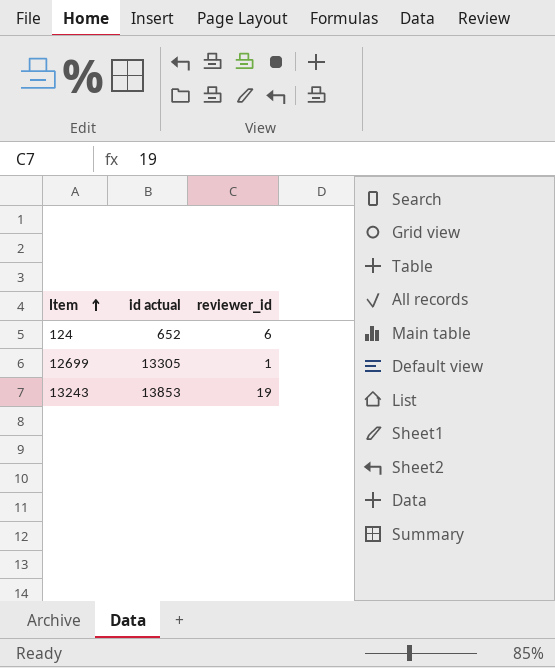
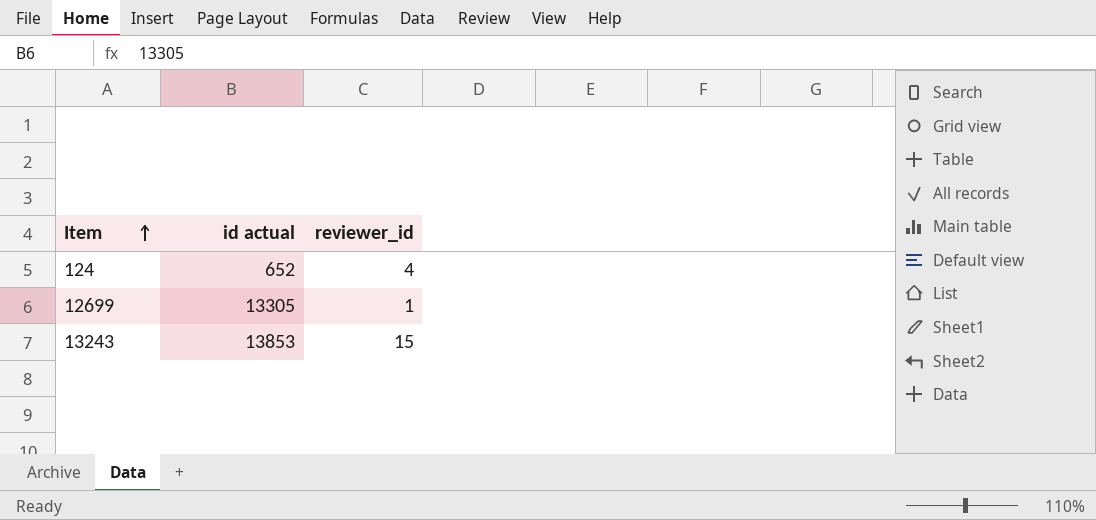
124 | reviewer_id: 6 -> 4
13243 | reviewer_id: 19 -> 15

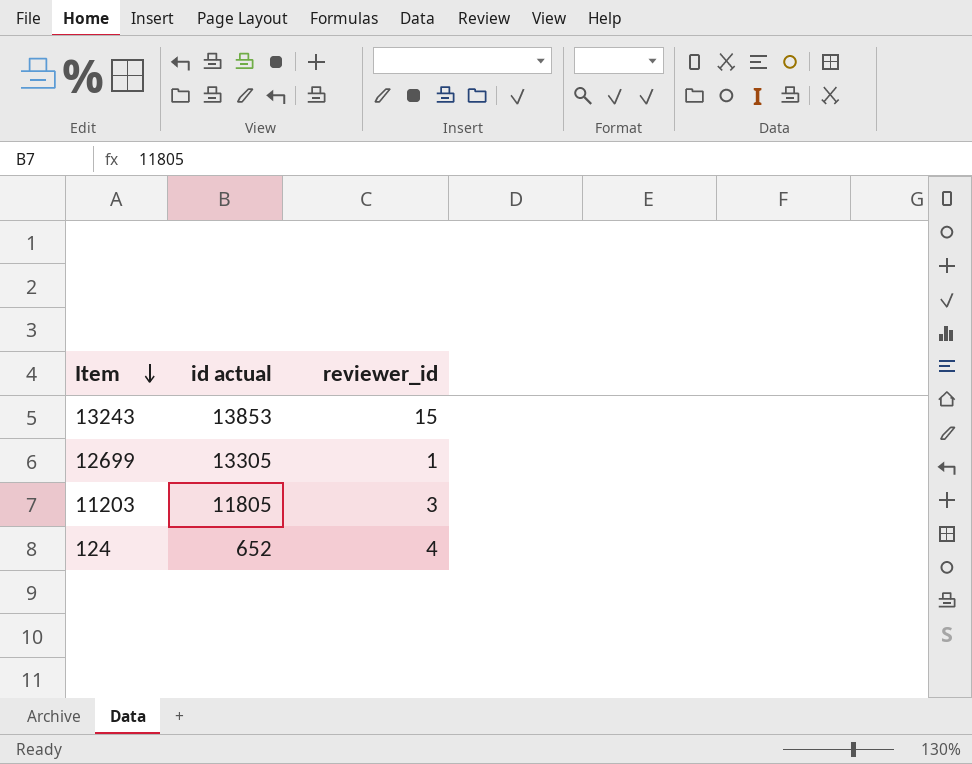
row order: Item ascending -> Item descending
row 11203: none -> 11805 | 3

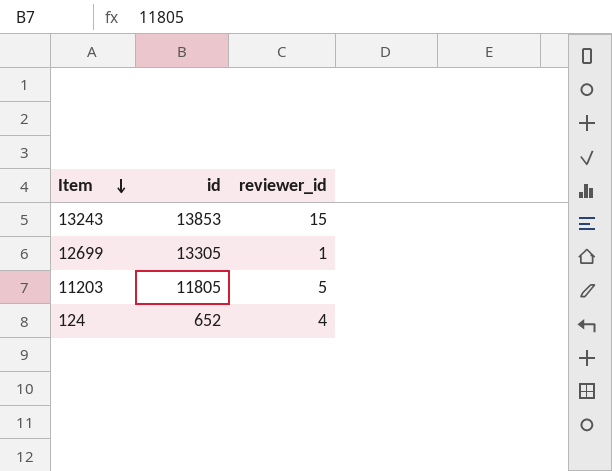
column name: id actual -> id
11203 | reviewer_id: 3 -> 5

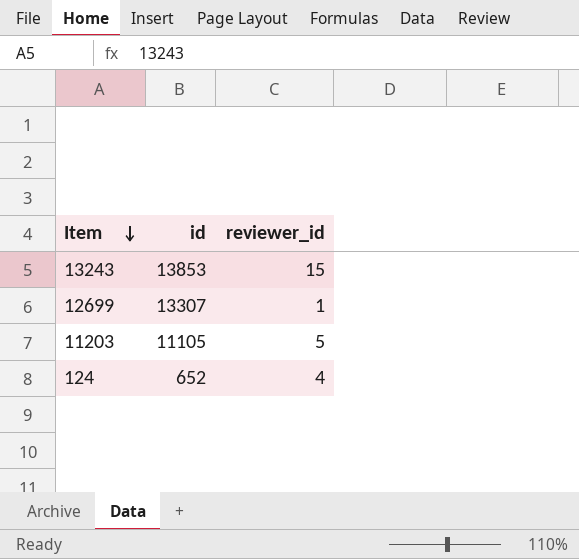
12699 | id: 13305 -> 13307
11203 | id: 11805 -> 11105

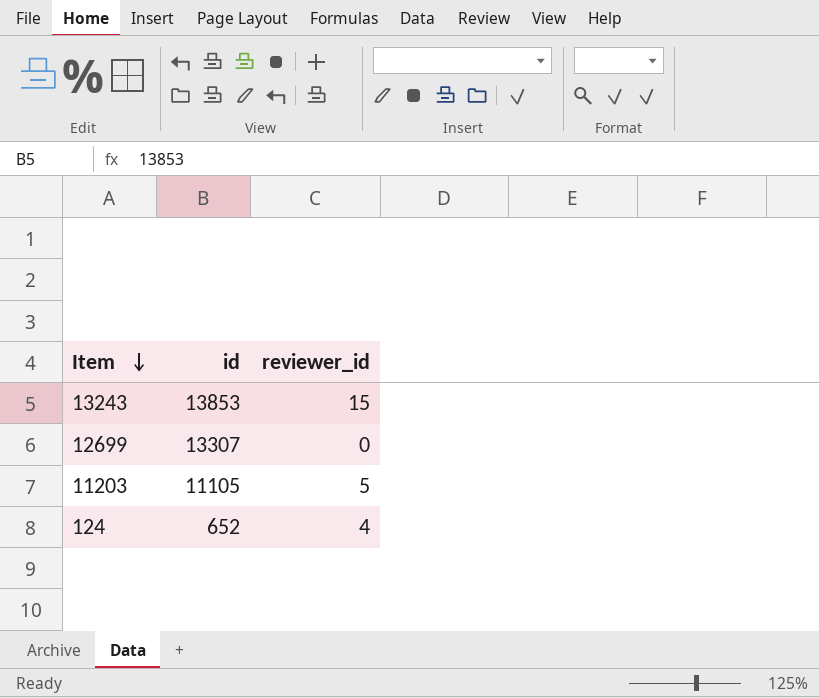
12699 | reviewer_id: 1 -> 0

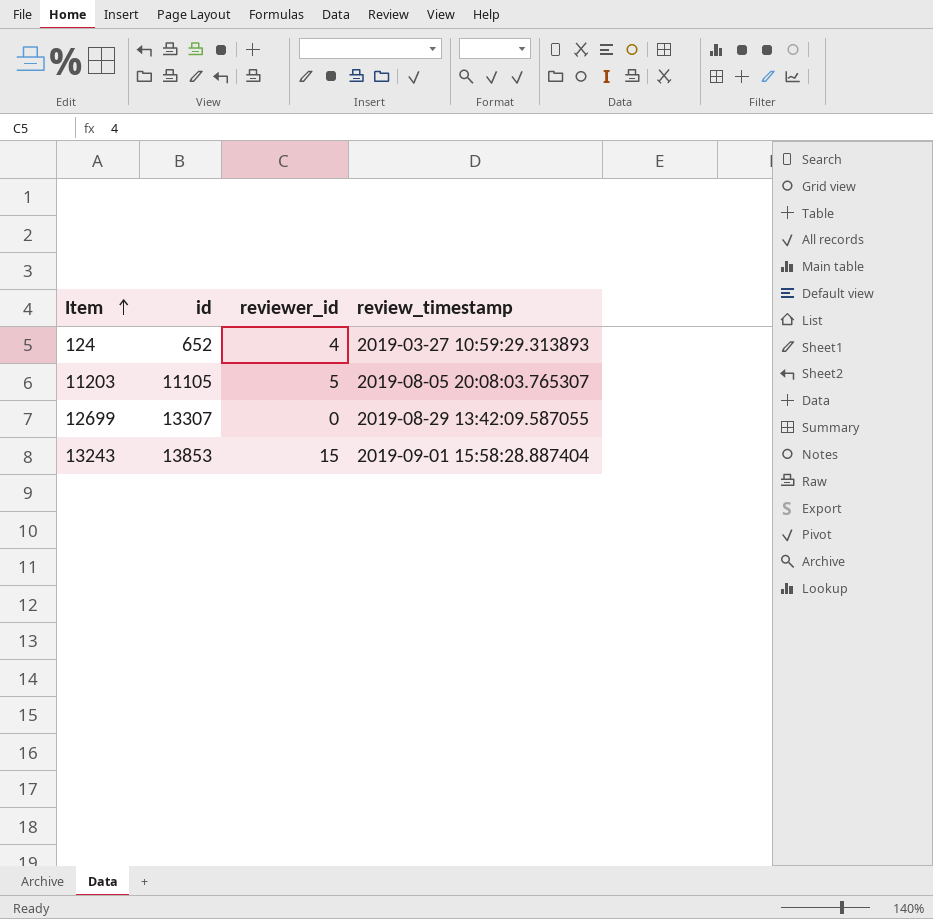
row order: Item descending -> Item ascending
column review_timestamp | position: none -> 4

